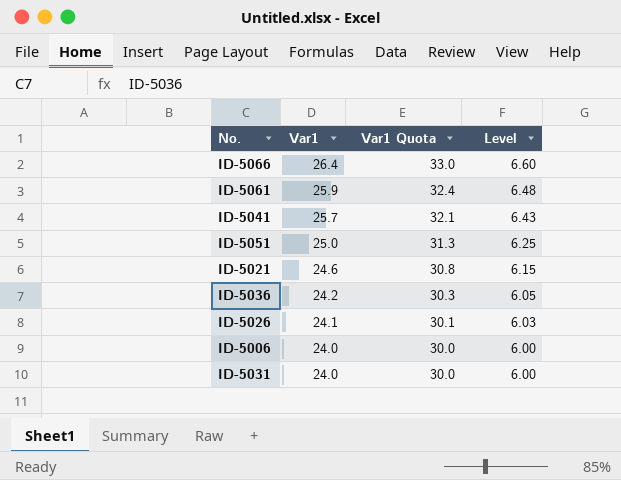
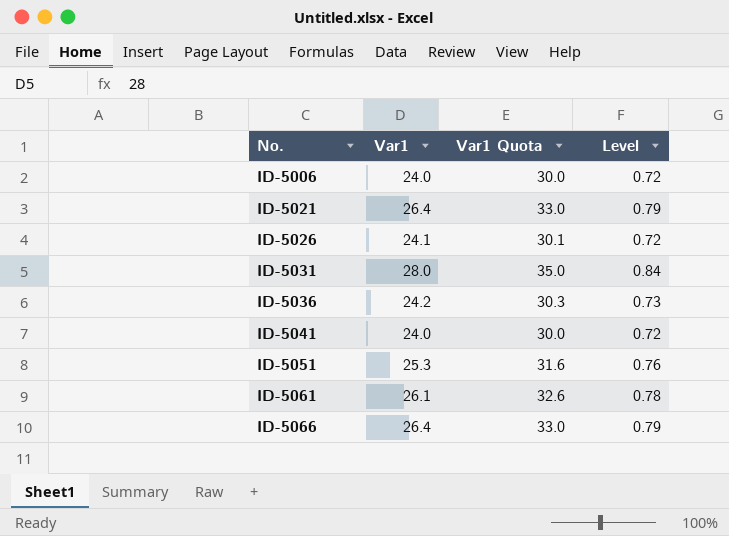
row order: Var1 descending -> No. ascending
column Level | formula: [Var1] * 0.25 -> [Var1] * 0.03
ID-5021 | Var1: 24.6 -> 26.4
ID-5021 | Var1 Quota: 30.8 -> 33.0
ID-5031 | Var1: 24.0 -> 28.0
ID-5031 | Var1 Quota: 30.0 -> 35.0
ID-5041 | Var1: 25.7 -> 24.0
ID-5041 | Var1 Quota: 32.1 -> 30.0
ID-5051 | Var1: 25.0 -> 25.3
ID-5051 | Var1 Quota: 31.3 -> 31.6
ID-5061 | Var1: 25.9 -> 26.1
ID-5061 | Var1 Quota: 32.4 -> 32.6

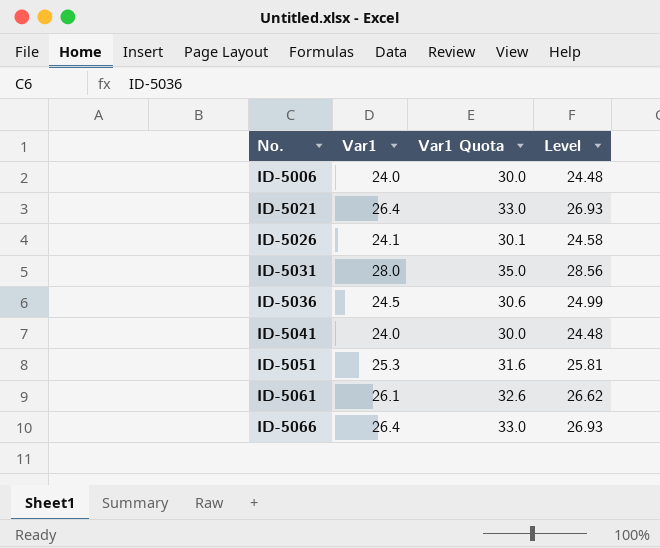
column Level | formula: [Var1] * 0.03 -> [Var1] * 1.02
ID-5036 | Var1: 24.2 -> 24.5
ID-5036 | Var1 Quota: 30.3 -> 30.6

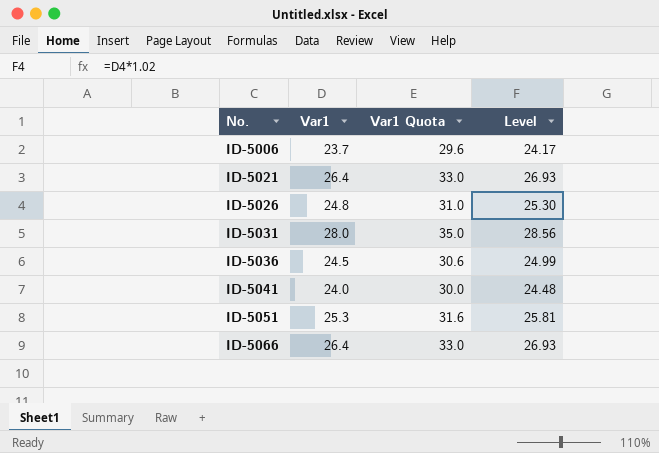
row ID-5061: 26.1 | 32.6 | 26.62 -> none
ID-5006 | Var1: 24.0 -> 23.7
ID-5006 | Var1 Quota: 30.0 -> 29.6
ID-5006 | Level: 24.48 -> 24.17
ID-5026 | Var1: 24.1 -> 24.8
ID-5026 | Var1 Quota: 30.1 -> 31.0
ID-5026 | Level: 24.58 -> 25.30

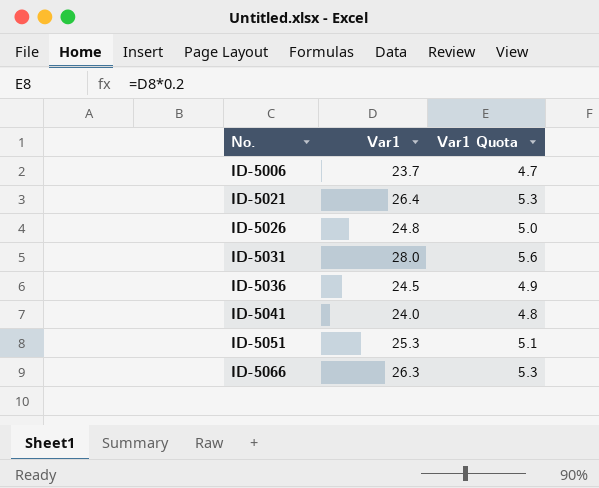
column Level | formula: [Var1] * 1.02 -> none
column Var1 Quota | formula: [Var1] * 1.25 -> [Var1] * 0.2
ID-5066 | Var1: 26.4 -> 26.3

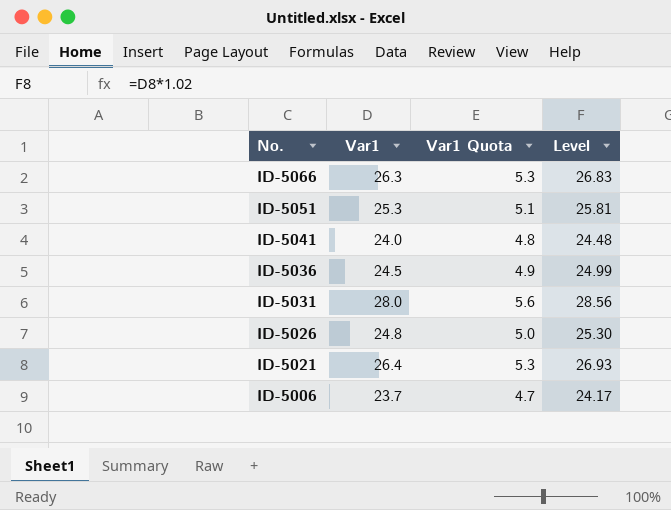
row order: No. ascending -> No. descending
column Level | formula: none -> [Var1] * 1.02

